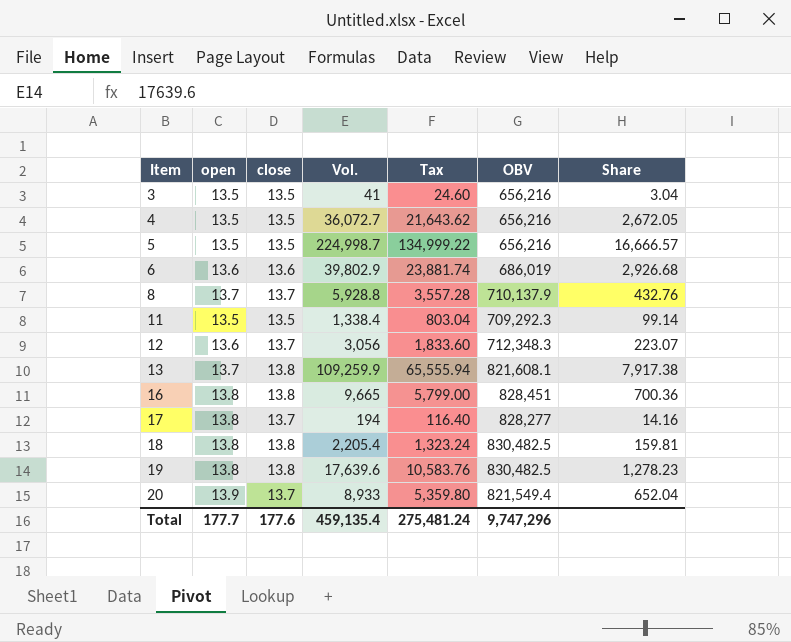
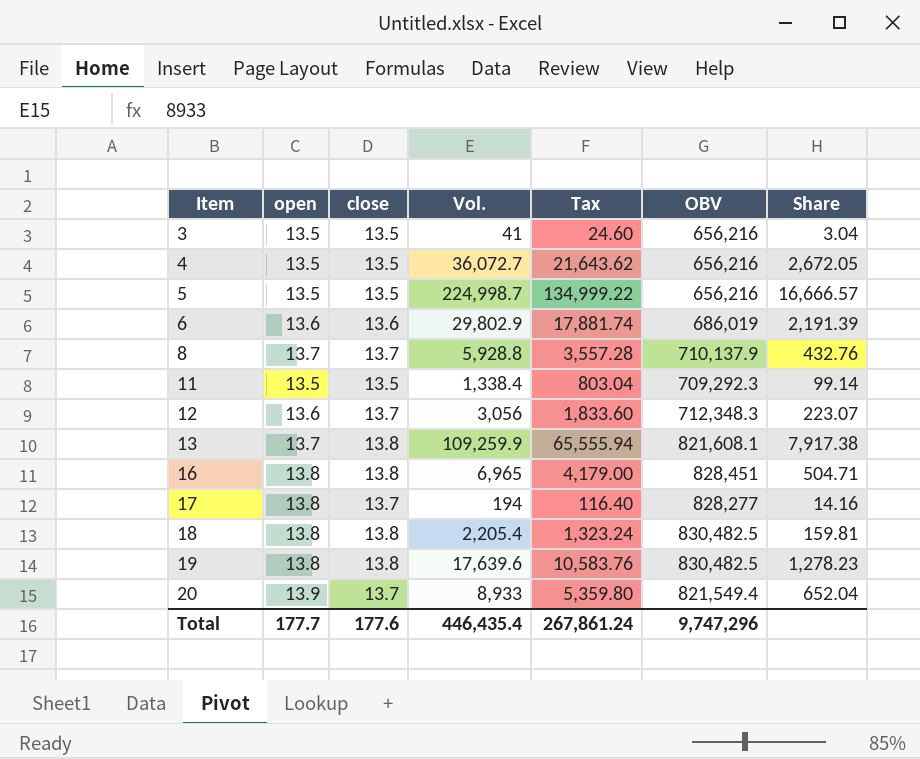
6 | Vol.: 39,802.9 -> 29,802.9
6 | Tax: 23,881.74 -> 17,881.74
6 | Share: 2,926.68 -> 2,191.39
16 | Vol.: 9,665 -> 6,965
16 | Tax: 5,799.00 -> 4,179.00
16 | Share: 700.36 -> 504.71
Total | Vol.: 459,135.4 -> 446,435.4
Total | Tax: 275,481.24 -> 267,861.24

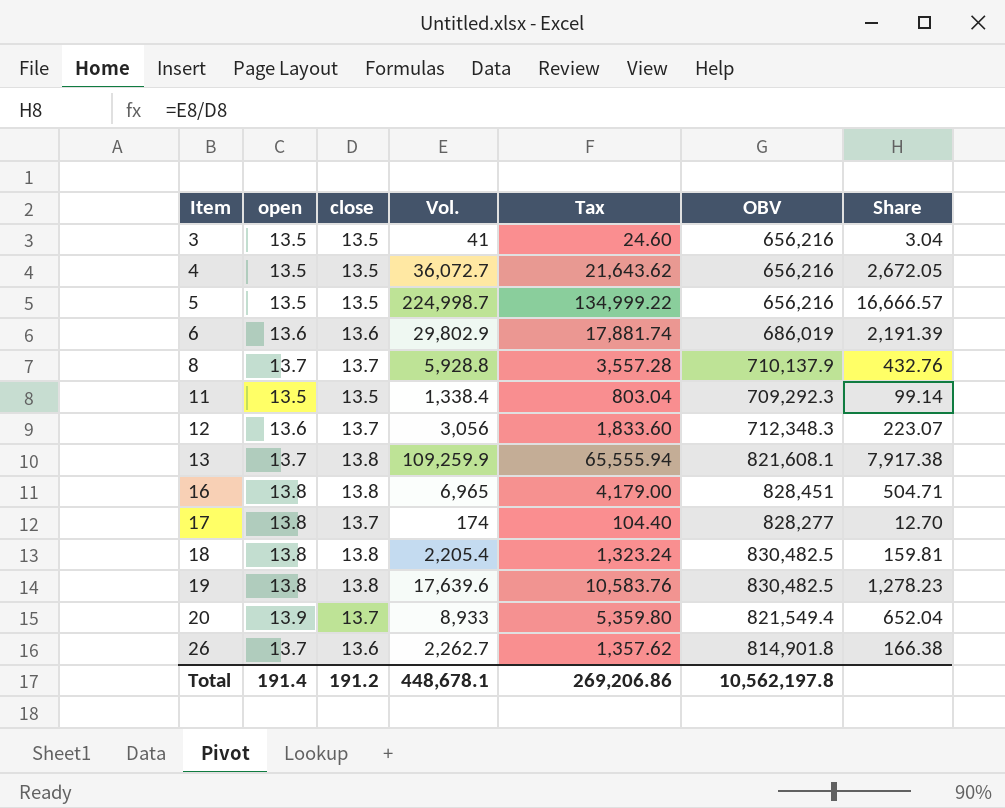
17 | Vol.: 194 -> 174
17 | Tax: 116.40 -> 104.40
17 | Share: 14.16 -> 12.70
row 26: none -> 13.7 | 13.6 | 2,262.7 | 1,357.62 | 814,901.8 | 166.38
Total | open: 177.7 -> 191.4
Total | close: 177.6 -> 191.2
Total | Vol.: 446,435.4 -> 448,678.1
Total | Tax: 267,861.24 -> 269,206.86
Total | OBV: 9,747,296 -> 10,562,197.8

